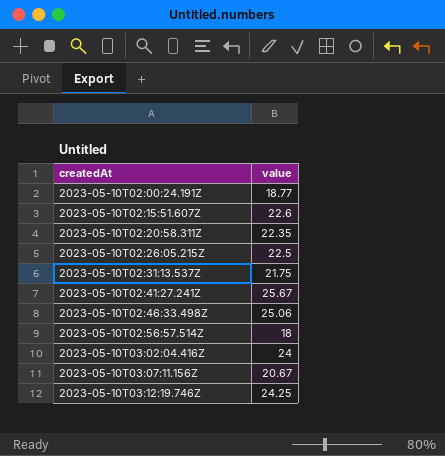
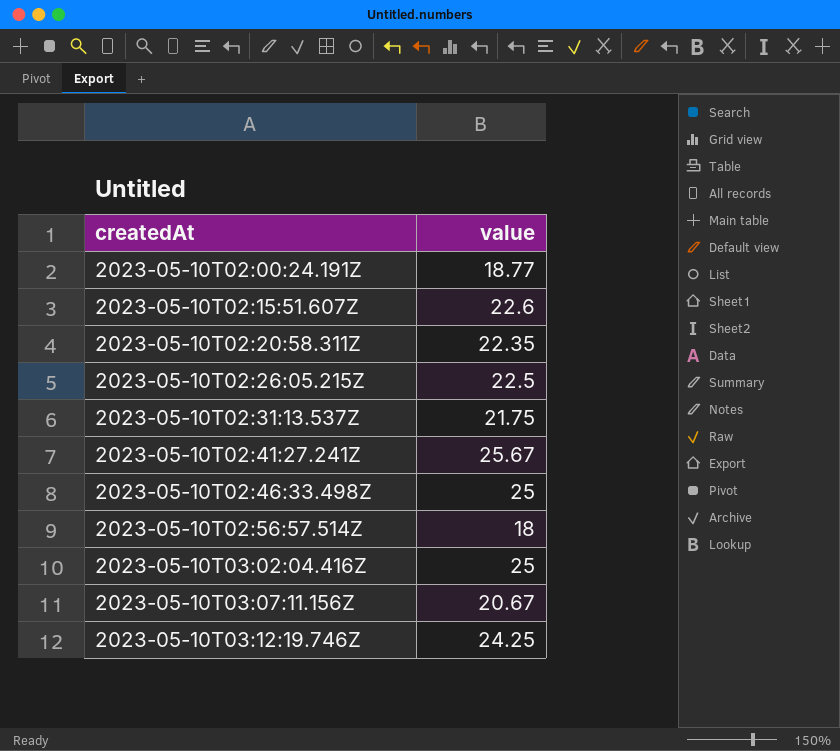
2023-05-10T02:46:33.498Z | value: 25.06 -> 25
2023-05-10T03:02:04.416Z | value: 24 -> 25

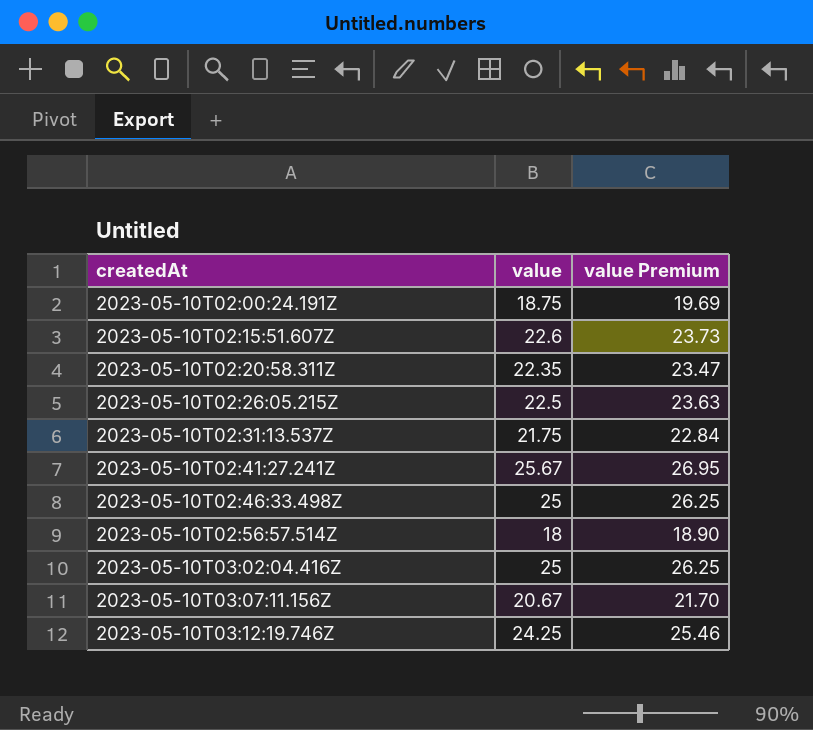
column value Premium | formula: none -> [value] * 1.05
2023-05-10T02:00:24.191Z | value: 18.77 -> 18.75

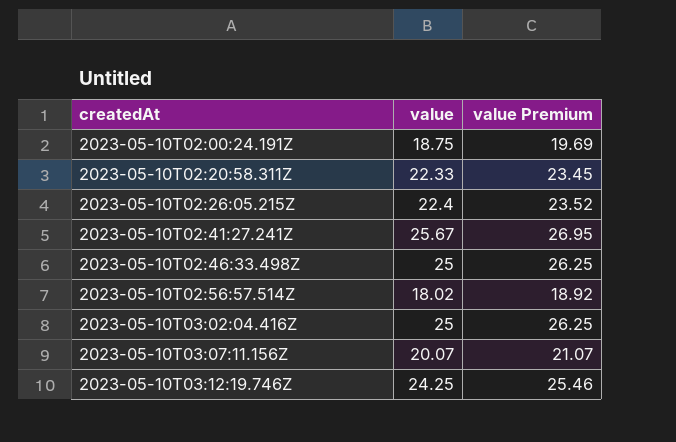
row 2023-05-10T02:15:51.607Z: 22.6 | 23.73 -> none
row 2023-05-10T02:31:13.537Z: 21.75 | 22.84 -> none
2023-05-10T02:20:58.311Z | value: 22.35 -> 22.33
2023-05-10T02:20:58.311Z | value Premium: 23.47 -> 23.45
2023-05-10T02:26:05.215Z | value: 22.5 -> 22.4
2023-05-10T02:26:05.215Z | value Premium: 23.63 -> 23.52
2023-05-10T02:56:57.514Z | value: 18 -> 18.02
2023-05-10T02:56:57.514Z | value Premium: 18.90 -> 18.92
2023-05-10T03:07:11.156Z | value: 20.67 -> 20.07
2023-05-10T03:07:11.156Z | value Premium: 21.70 -> 21.07

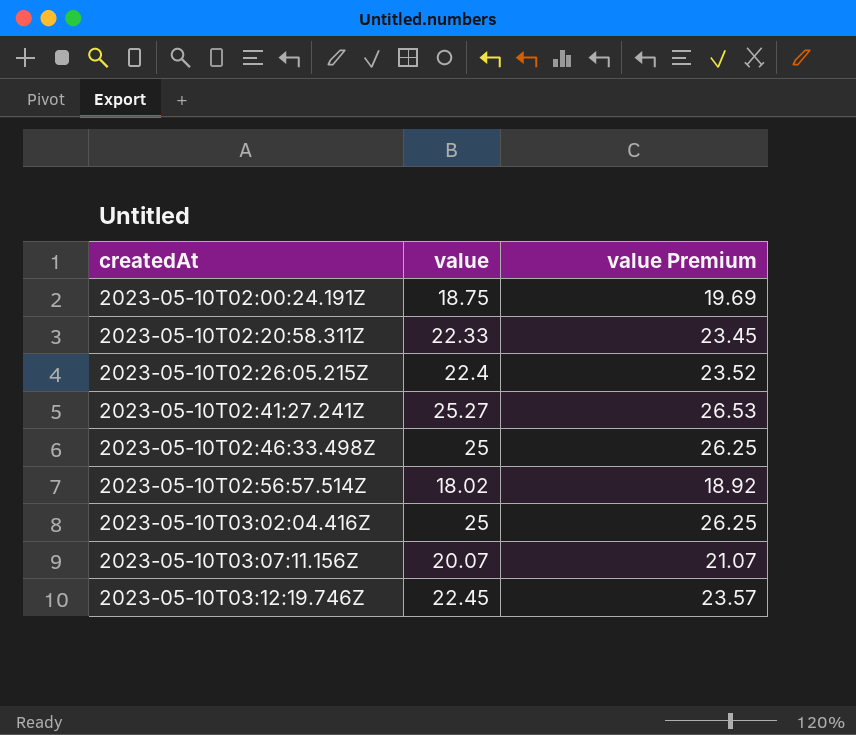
2023-05-10T02:41:27.241Z | value: 25.67 -> 25.27
2023-05-10T02:41:27.241Z | value Premium: 26.95 -> 26.53
2023-05-10T03:12:19.746Z | value: 24.25 -> 22.45
2023-05-10T03:12:19.746Z | value Premium: 25.46 -> 23.57

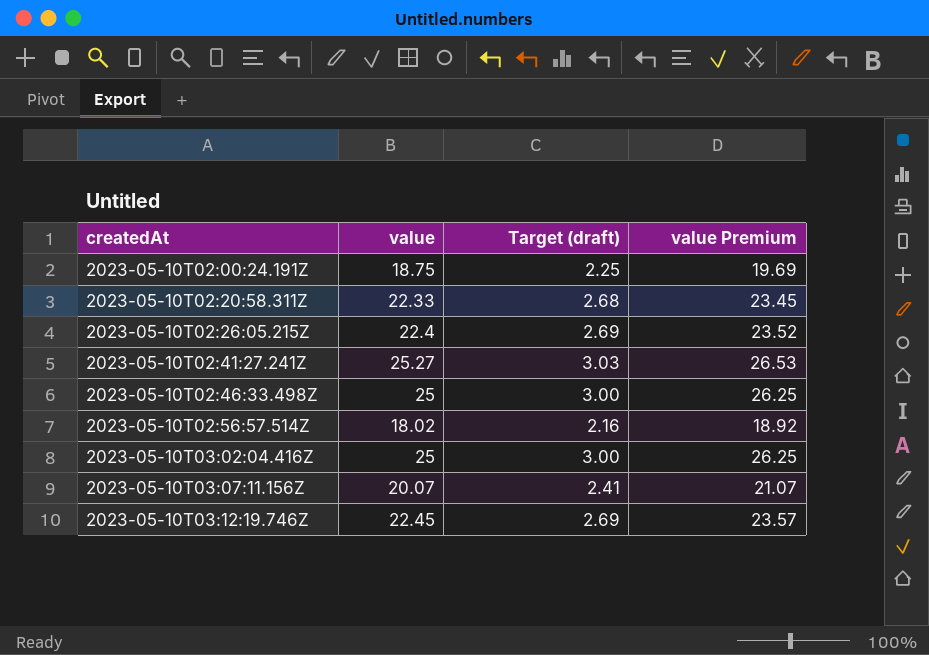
column Target (draft) | formula: none -> [value] * 0.12

